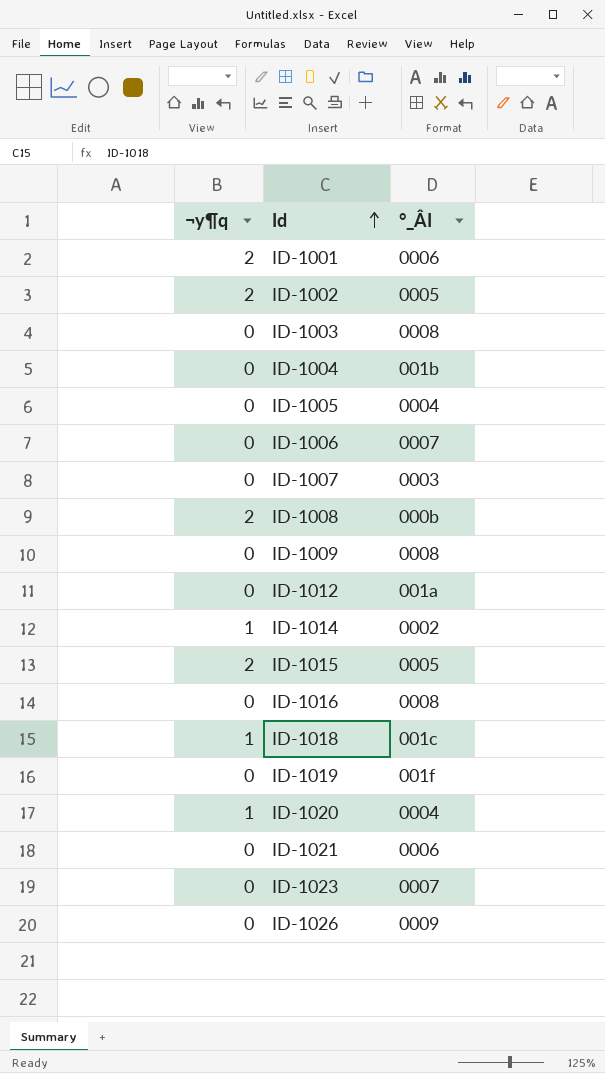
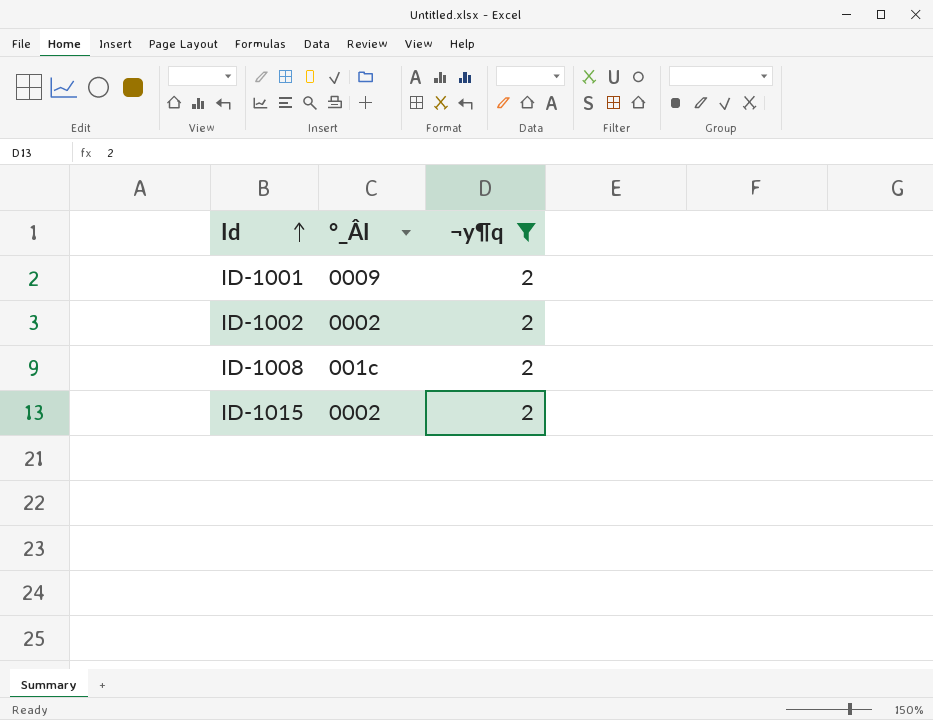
filter: none -> ¬y¶q = 2
column ¬y¶q | position: 1 -> 3
ID-1001 | °_ÂI: 0006 -> 0009
ID-1002 | °_ÂI: 0005 -> 0002
ID-1008 | °_ÂI: 000b -> 001c
ID-1015 | °_ÂI: 0005 -> 0002

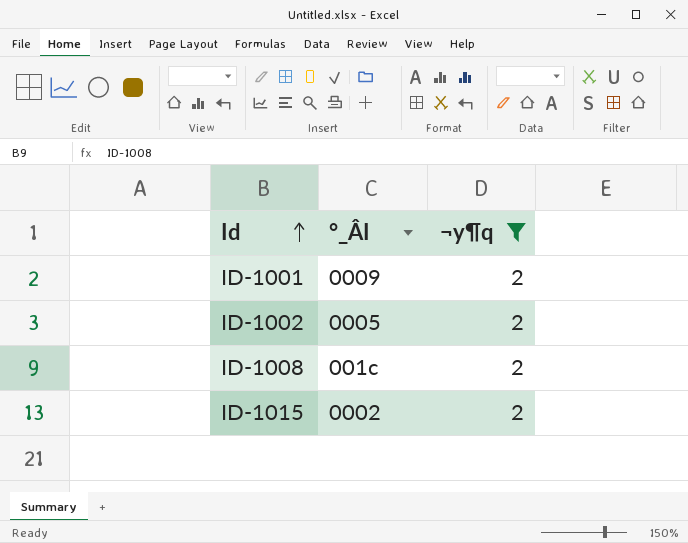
ID-1002 | °_ÂI: 0002 -> 0005

